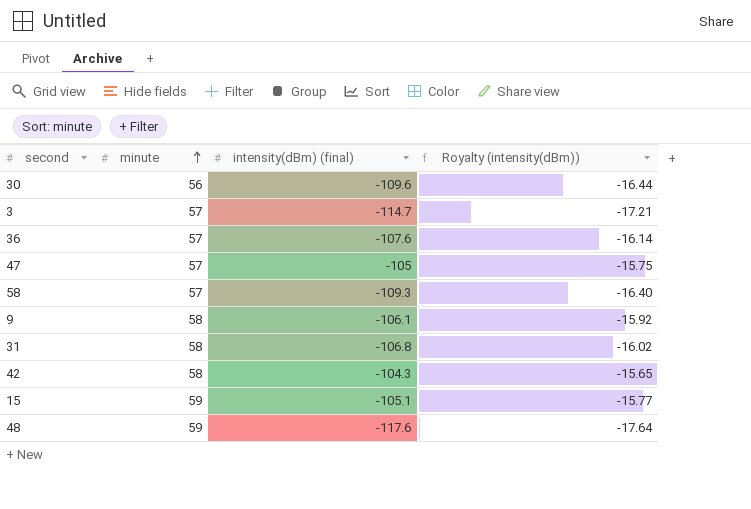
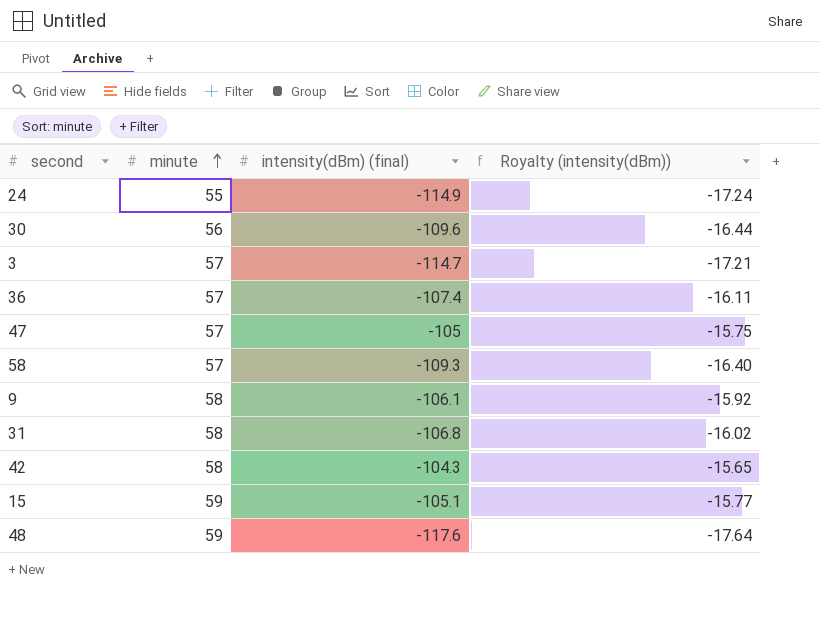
row 24: none -> 55 | -114.9 | -17.24
36 | intensity(dBm) (final): -107.6 -> -107.4
36 | Royalty (intensity(dBm)): -16.14 -> -16.11

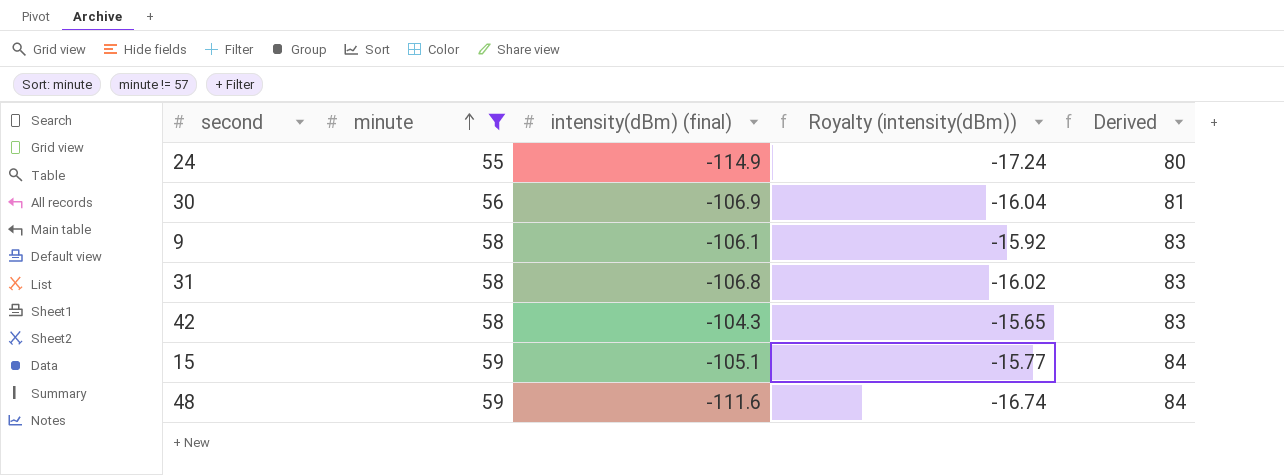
filter: none -> minute != 57
column Derived | formula: none -> [minute] + 25
30 | intensity(dBm) (final): -109.6 -> -106.9
30 | Royalty (intensity(dBm)): -16.44 -> -16.04
48 | intensity(dBm) (final): -117.6 -> -111.6
48 | Royalty (intensity(dBm)): -17.64 -> -16.74

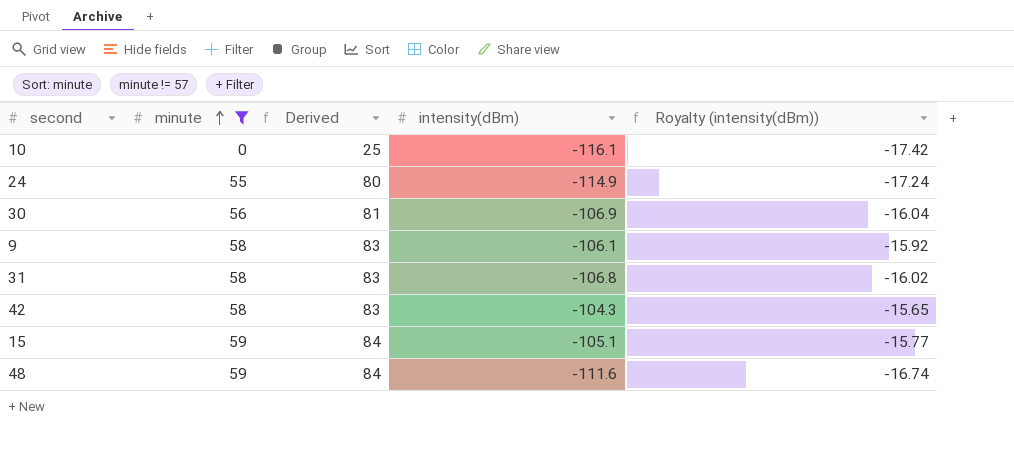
column Derived | position: 5 -> 3
column name: intensity(dBm) (final) -> intensity(dBm)
row 10: none -> 0 | 25 | -116.1 | -17.42

